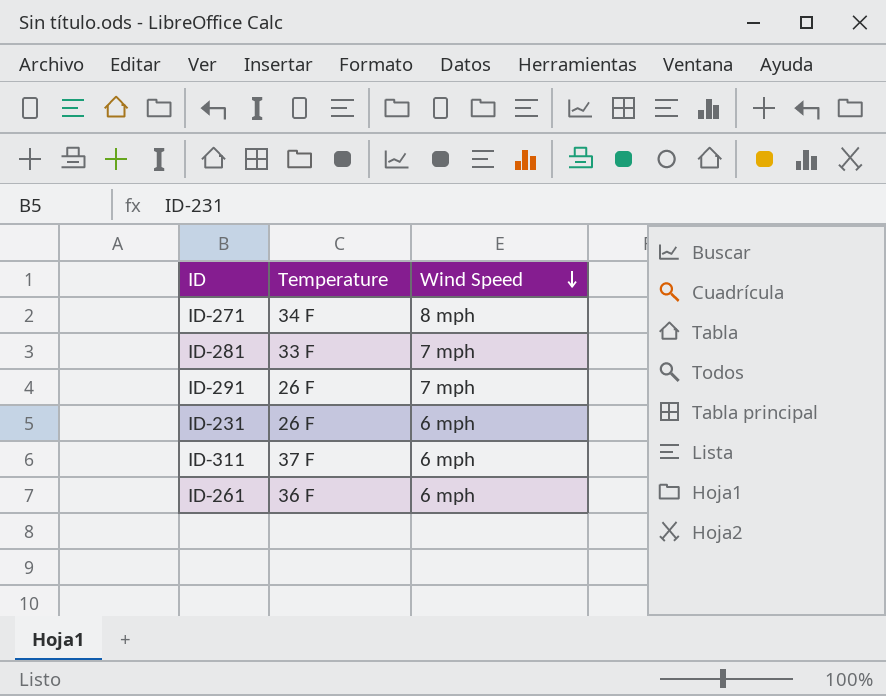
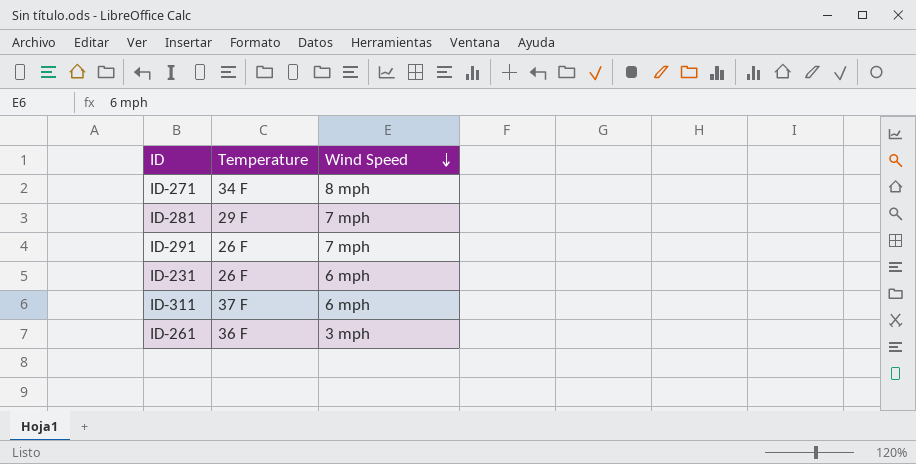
ID-281 | Temperature: 33 F -> 29 F
ID-261 | Wind Speed: 6 mph -> 3 mph

